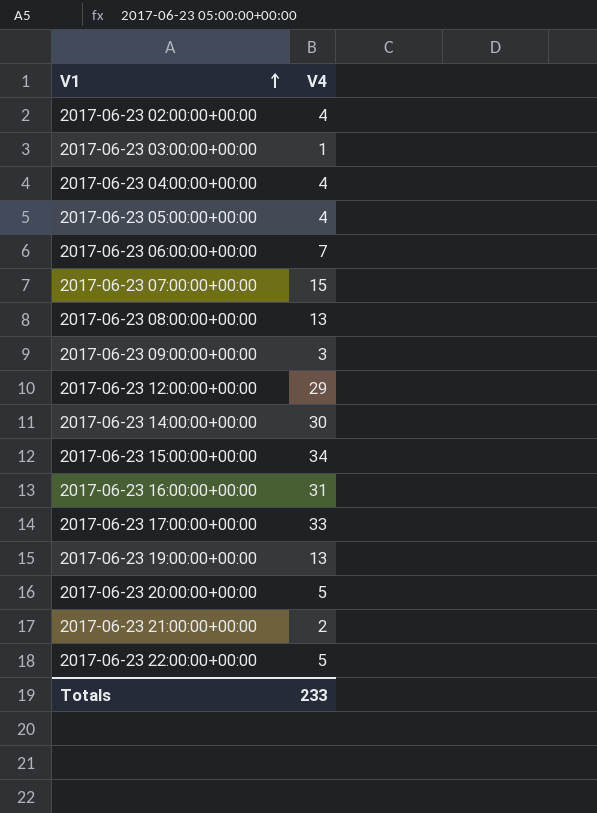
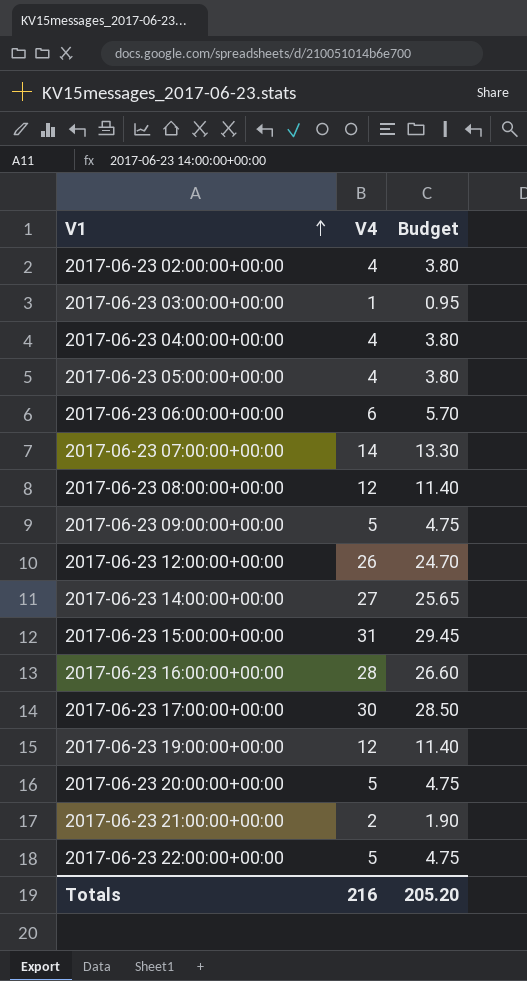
column Budget | formula: none -> [V4] * 0.95
2017-06-23 06:00:00+00:00 | V4: 7 -> 6
2017-06-23 07:00:00+00:00 | V4: 15 -> 14
2017-06-23 08:00:00+00:00 | V4: 13 -> 12
2017-06-23 09:00:00+00:00 | V4: 3 -> 5
2017-06-23 12:00:00+00:00 | V4: 29 -> 26
2017-06-23 14:00:00+00:00 | V4: 30 -> 27
2017-06-23 15:00:00+00:00 | V4: 34 -> 31
2017-06-23 16:00:00+00:00 | V4: 31 -> 28
2017-06-23 17:00:00+00:00 | V4: 33 -> 30
2017-06-23 19:00:00+00:00 | V4: 13 -> 12
Totals | V4: 233 -> 216

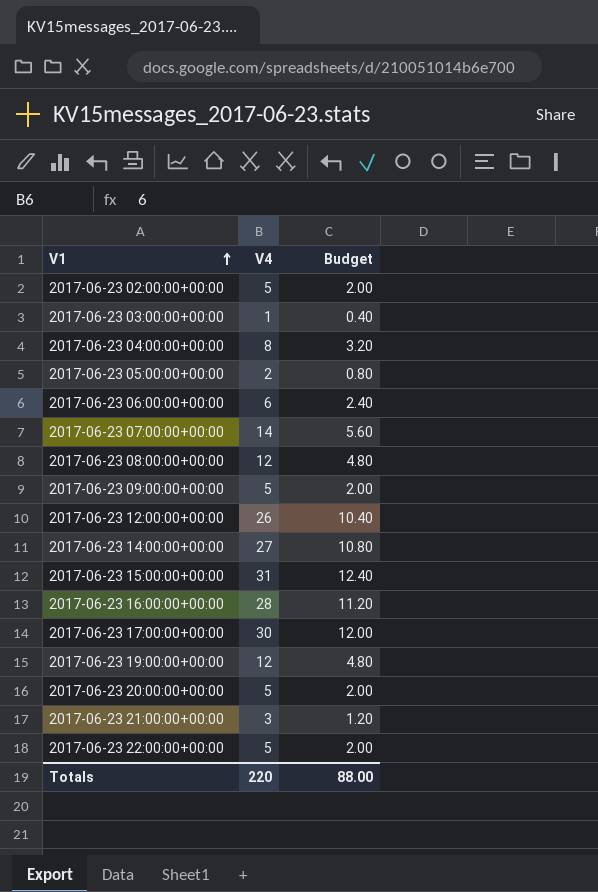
column Budget | formula: [V4] * 0.95 -> [V4] * 0.4
2017-06-23 02:00:00+00:00 | V4: 4 -> 5
2017-06-23 04:00:00+00:00 | V4: 4 -> 8
2017-06-23 05:00:00+00:00 | V4: 4 -> 2
2017-06-23 21:00:00+00:00 | V4: 2 -> 3
Totals | V4: 216 -> 220
Totals | Budget: 205.20 -> 88.00

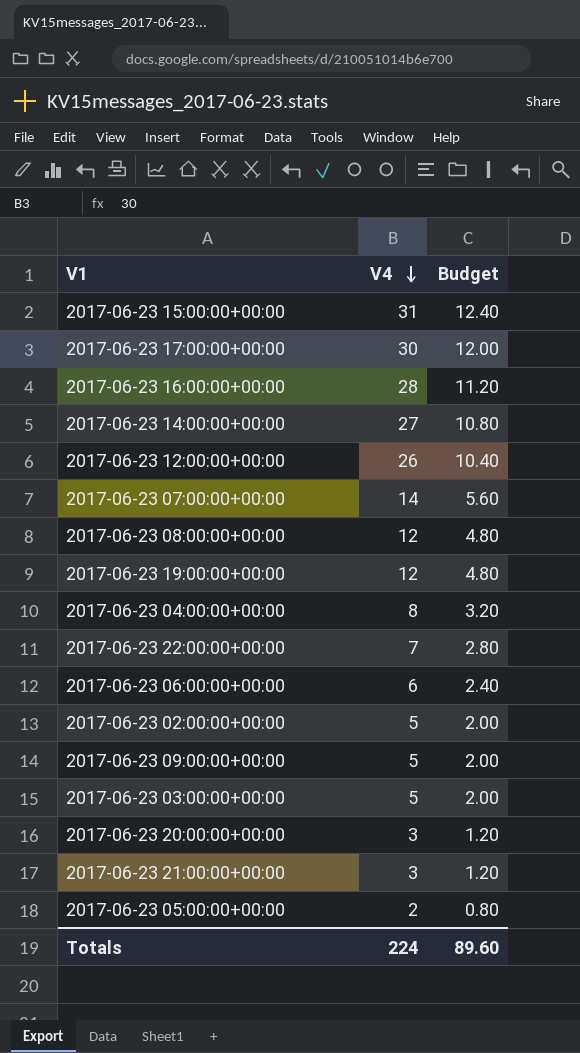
row order: V1 ascending -> V4 descending
2017-06-23 22:00:00+00:00 | V4: 5 -> 7
2017-06-23 22:00:00+00:00 | Budget: 2.00 -> 2.80
2017-06-23 03:00:00+00:00 | V4: 1 -> 5
2017-06-23 03:00:00+00:00 | Budget: 0.40 -> 2.00
2017-06-23 20:00:00+00:00 | V4: 5 -> 3
2017-06-23 20:00:00+00:00 | Budget: 2.00 -> 1.20
Totals | V4: 220 -> 224
Totals | Budget: 88.00 -> 89.60

